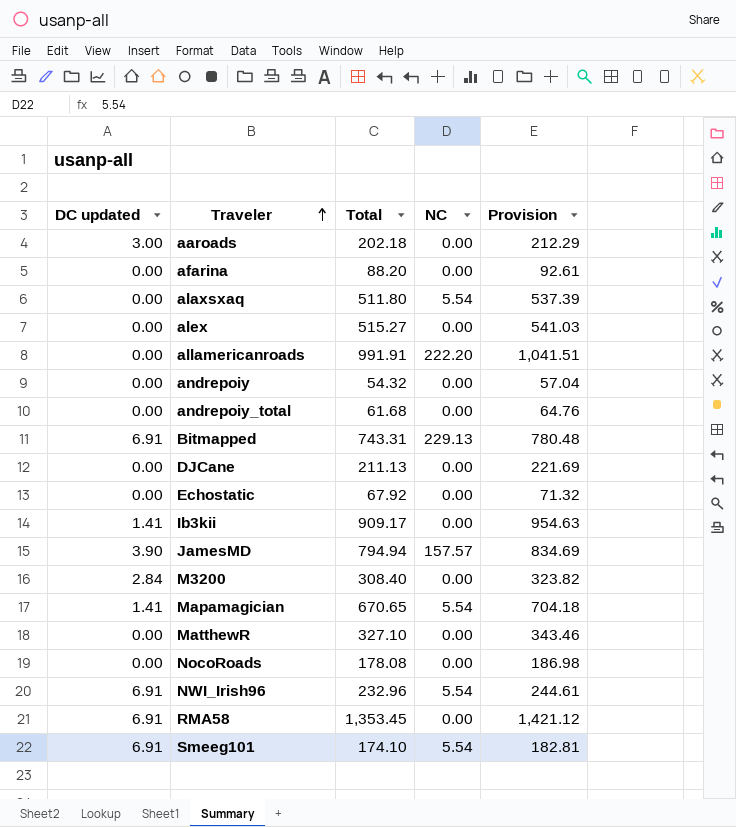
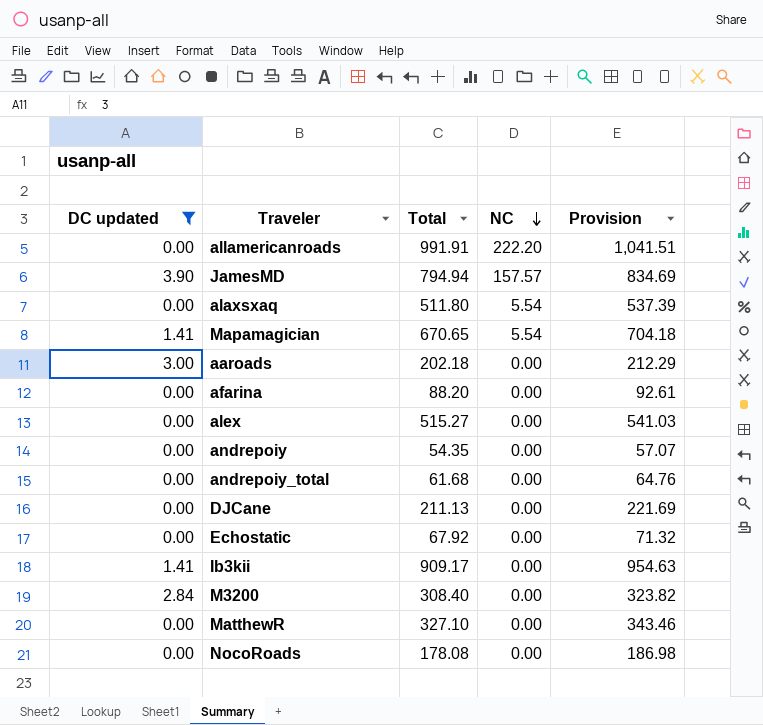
filter: none -> DC updated != 6.91
row order: Traveler ascending -> NC descending
andrepoiy | Total: 54.32 -> 54.35
andrepoiy | Provision: 57.04 -> 57.07

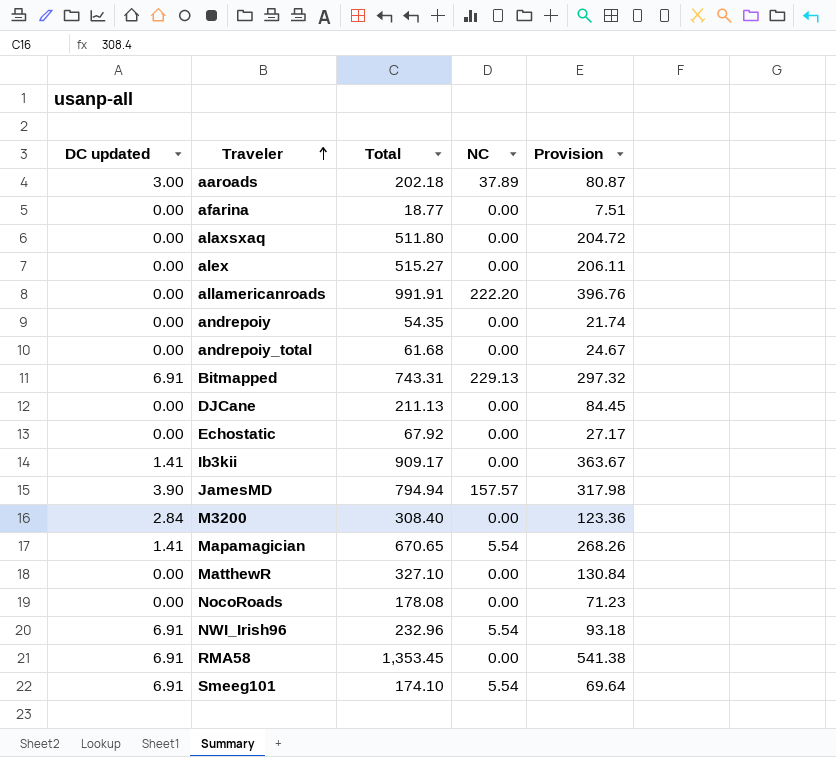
filter: DC updated != 6.91 -> none
row order: NC descending -> Traveler ascending
column Provision | formula: [Total] * 1.05 -> [Total] * 0.4
aaroads | NC: 0.00 -> 37.89
afarina | Total: 88.20 -> 18.77
alaxsxaq | NC: 5.54 -> 0.00

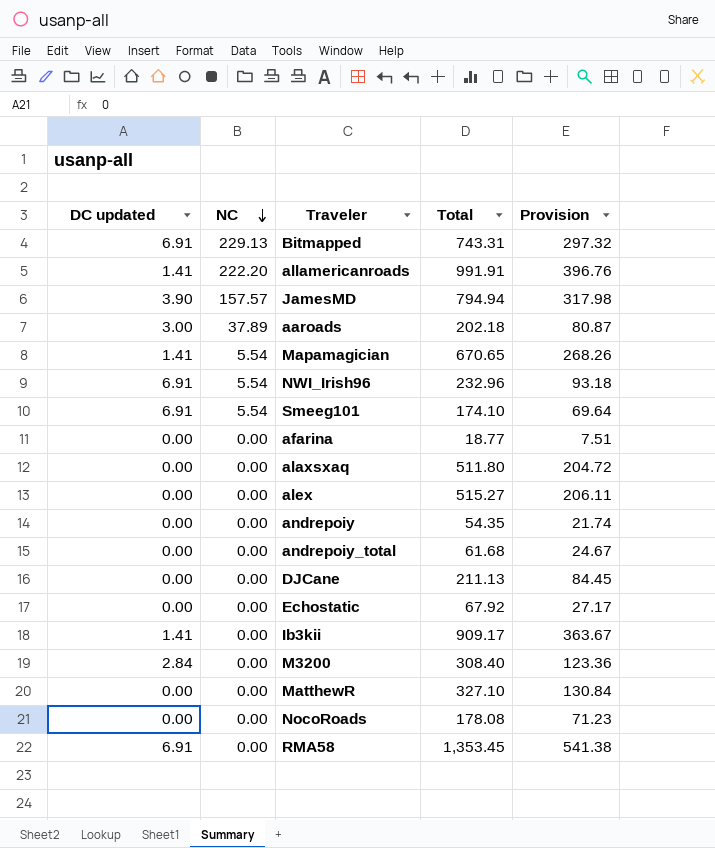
row order: Traveler ascending -> NC descending
column NC | position: 4 -> 2
allamericanroads | DC updated: 0.00 -> 1.41

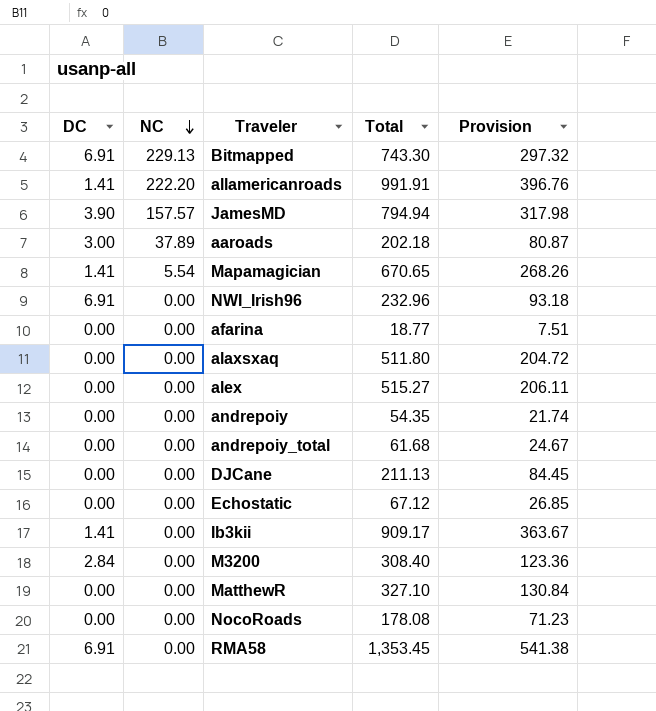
column name: DC updated -> DC
row Smeeg101: 6.91 | 5.54 | 174.10 | 69.64 -> none
Bitmapped | Total: 743.31 -> 743.30
NWI_Irish96 | NC: 5.54 -> 0.00
Echostatic | Total: 67.92 -> 67.12
Echostatic | Provision: 27.17 -> 26.85

